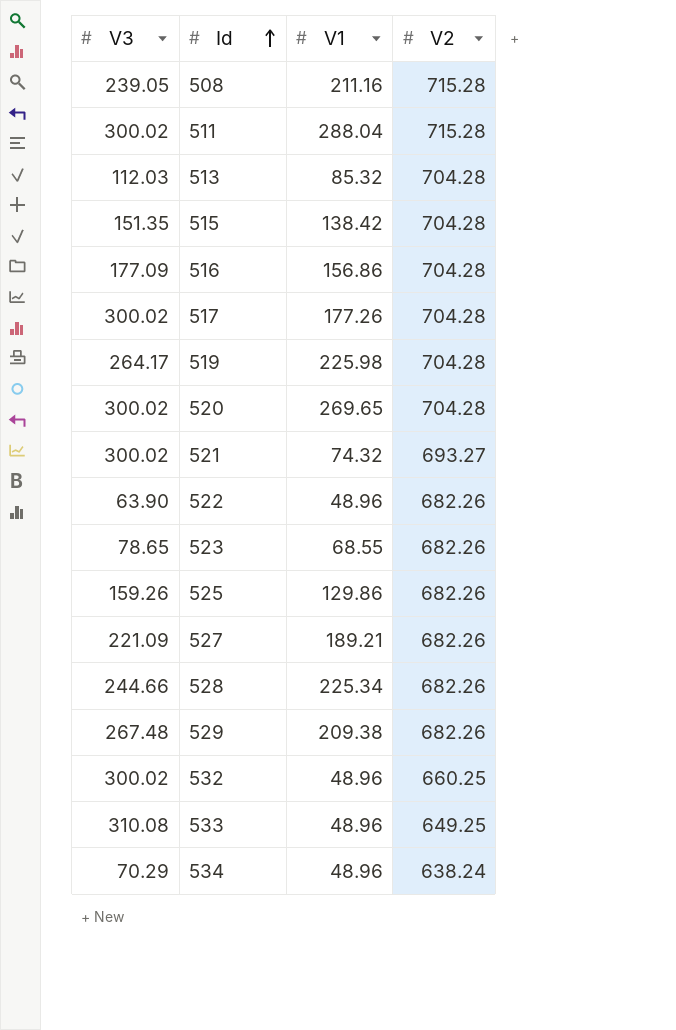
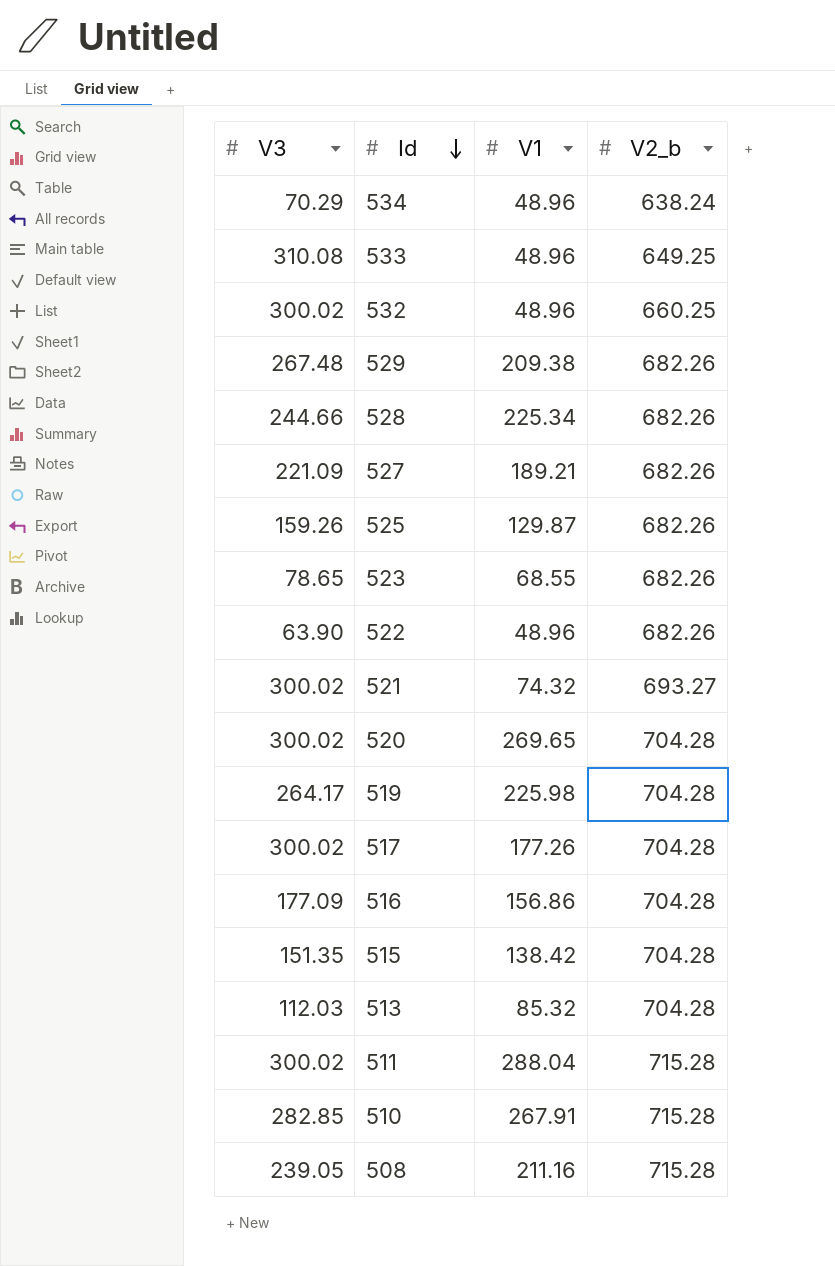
row order: Id ascending -> Id descending
column name: V2 -> V2_b
525 | V1: 129.86 -> 129.87
row 510: none -> 282.85 | 267.91 | 715.28

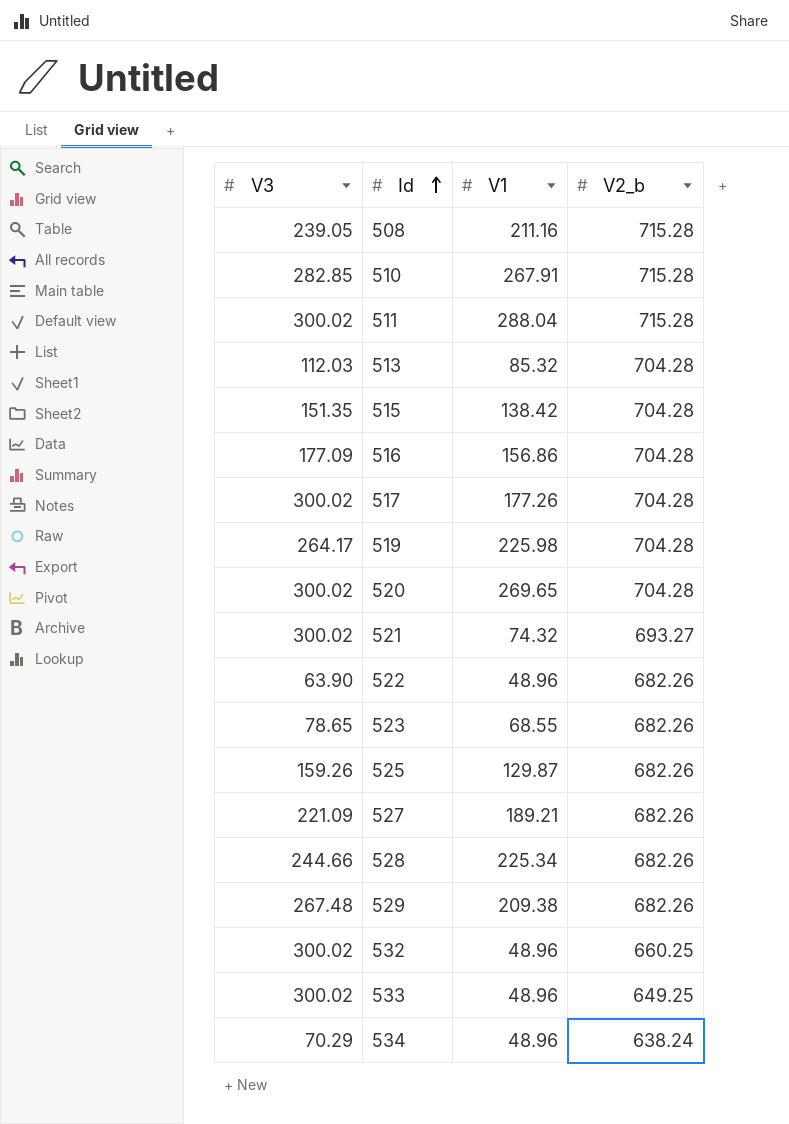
row order: Id descending -> Id ascending
533 | V3: 310.08 -> 300.02

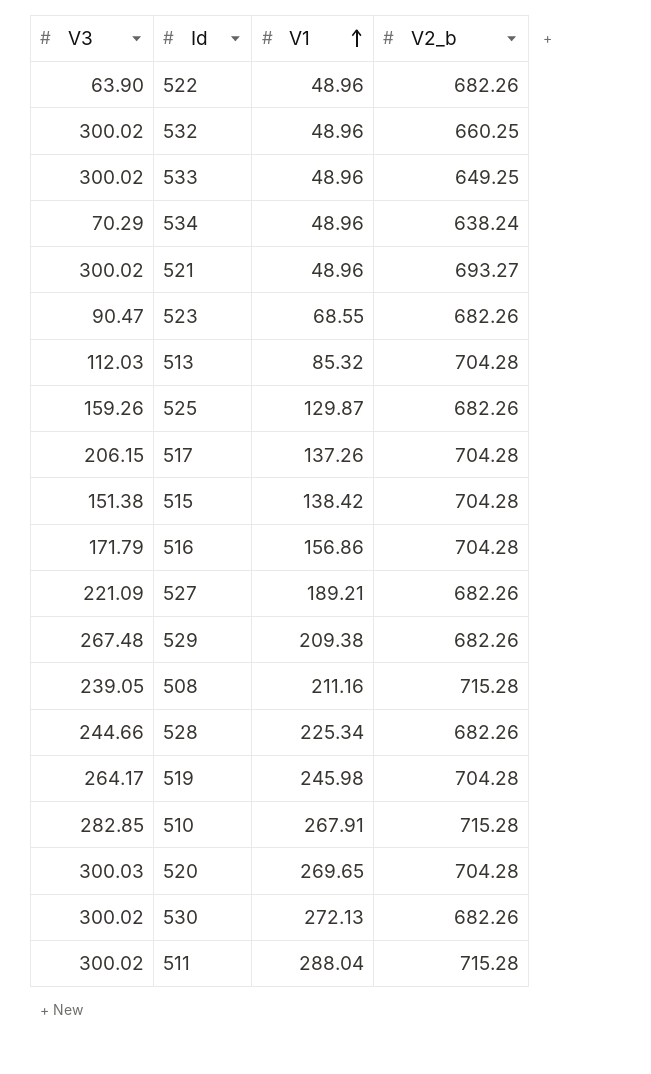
row order: Id ascending -> V1 ascending
521 | V1: 74.32 -> 48.96
523 | V3: 78.65 -> 90.47
517 | V3: 300.02 -> 206.15
517 | V1: 177.26 -> 137.26
515 | V3: 151.35 -> 151.38
516 | V3: 177.09 -> 171.79
519 | V1: 225.98 -> 245.98
520 | V3: 300.02 -> 300.03
row 530: none -> 300.02 | 272.13 | 682.26

